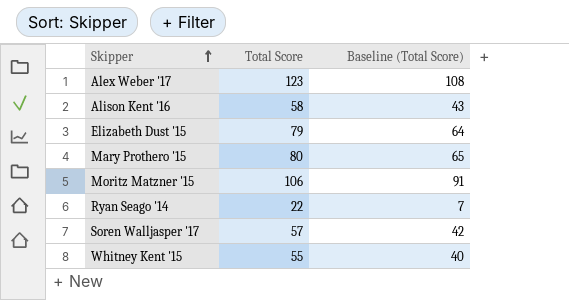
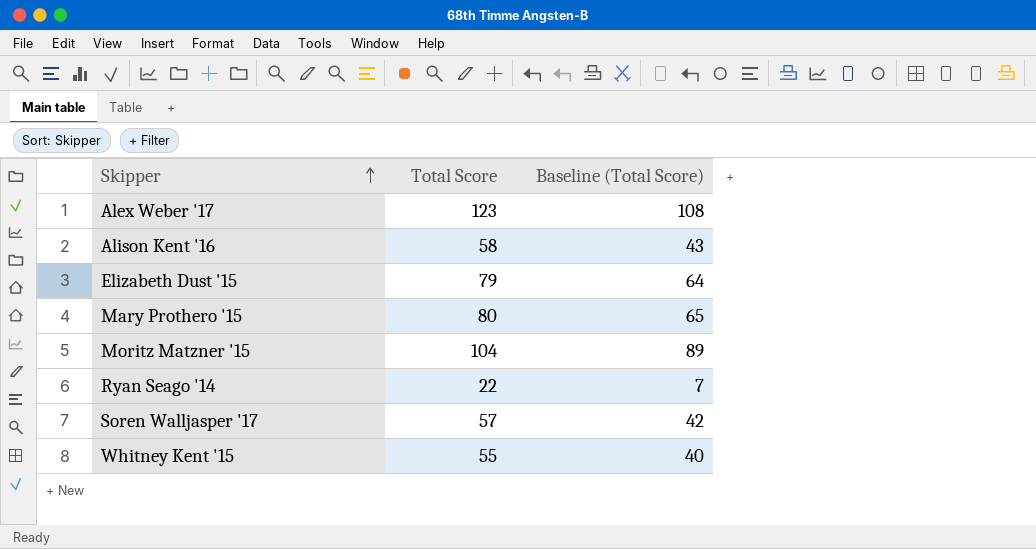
Moritz Matzner '15 | Total Score: 106 -> 104
Moritz Matzner '15 | Baseline (Total Score): 91 -> 89

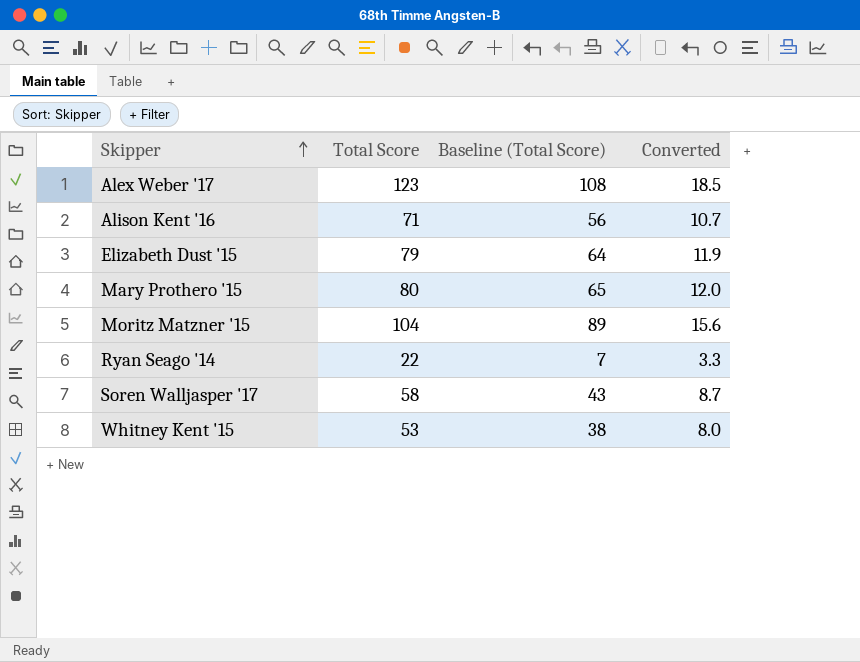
column Converted | formula: none -> [Total Score] * 0.15
Alison Kent '16 | Total Score: 58 -> 71
Alison Kent '16 | Baseline (Total Score): 43 -> 56
Soren Walljasper '17 | Total Score: 57 -> 58
Soren Walljasper '17 | Baseline (Total Score): 42 -> 43
Whitney Kent '15 | Total Score: 55 -> 53
Whitney Kent '15 | Baseline (Total Score): 40 -> 38

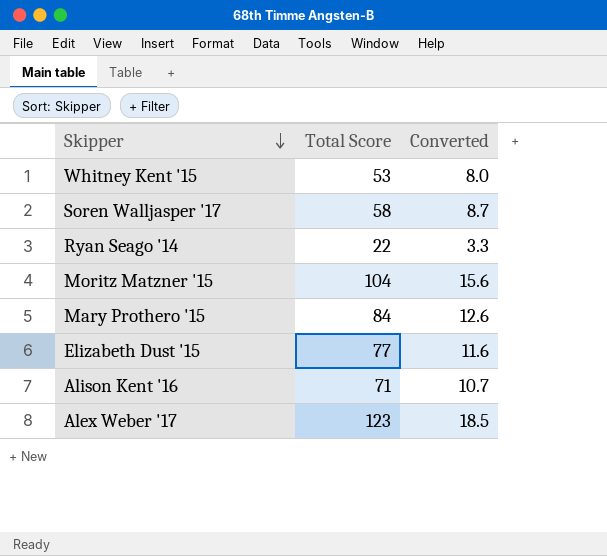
row order: Skipper ascending -> Skipper descending
column Baseline (Total Score) | formula: [Total Score] - 15 -> none
Mary Prothero '15 | Total Score: 80 -> 84
Mary Prothero '15 | Converted: 12.0 -> 12.6
Elizabeth Dust '15 | Total Score: 79 -> 77
Elizabeth Dust '15 | Converted: 11.9 -> 11.6

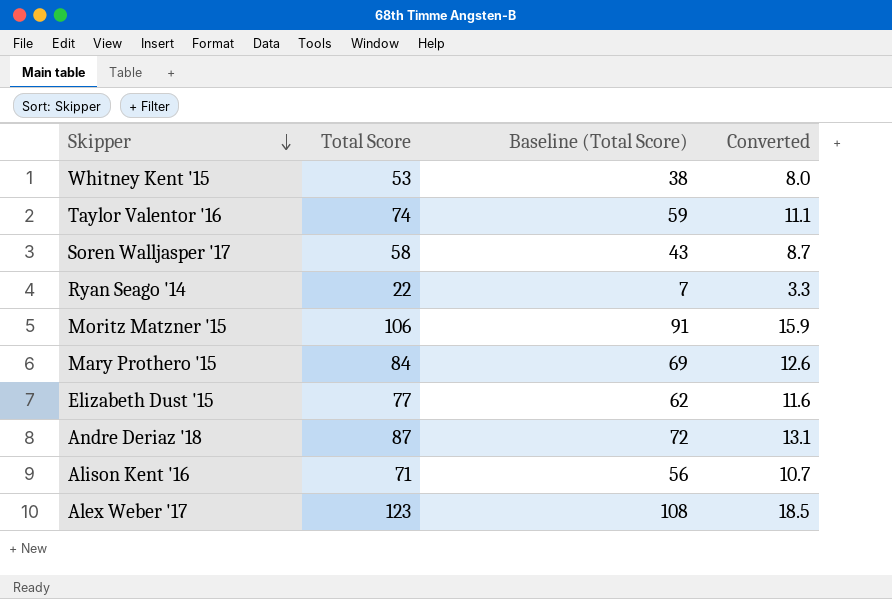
column Baseline (Total Score) | formula: none -> [Total Score] - 15
row Taylor Valentor '16: none -> 74 | 59 | 11.1
Moritz Matzner '15 | Total Score: 104 -> 106
Moritz Matzner '15 | Converted: 15.6 -> 15.9
row Andre Deriaz '18: none -> 87 | 72 | 13.1

